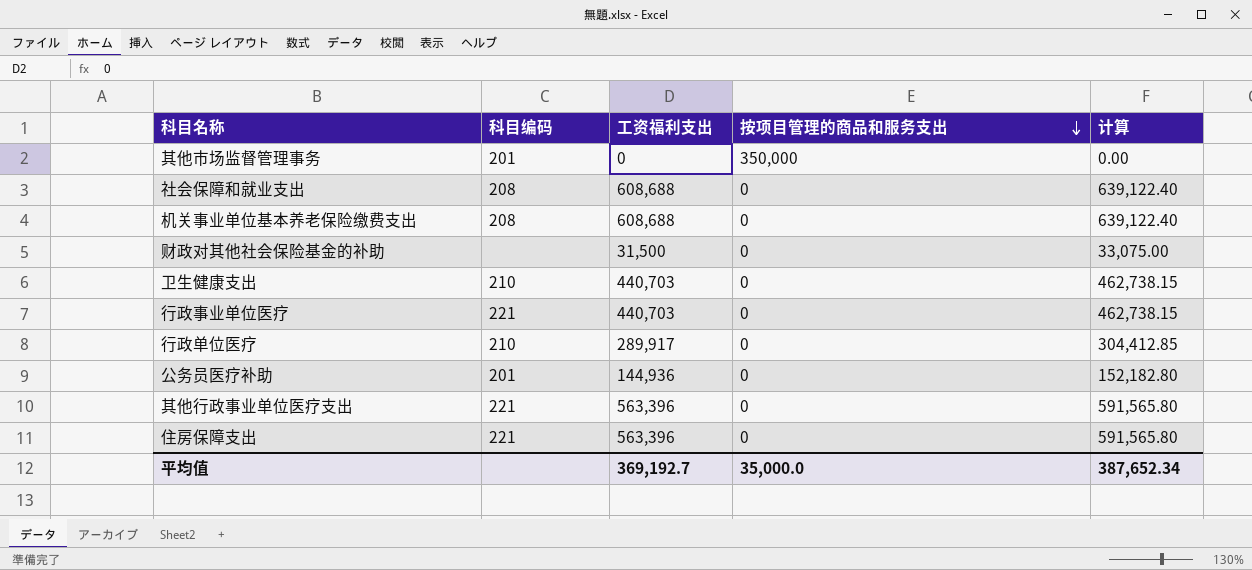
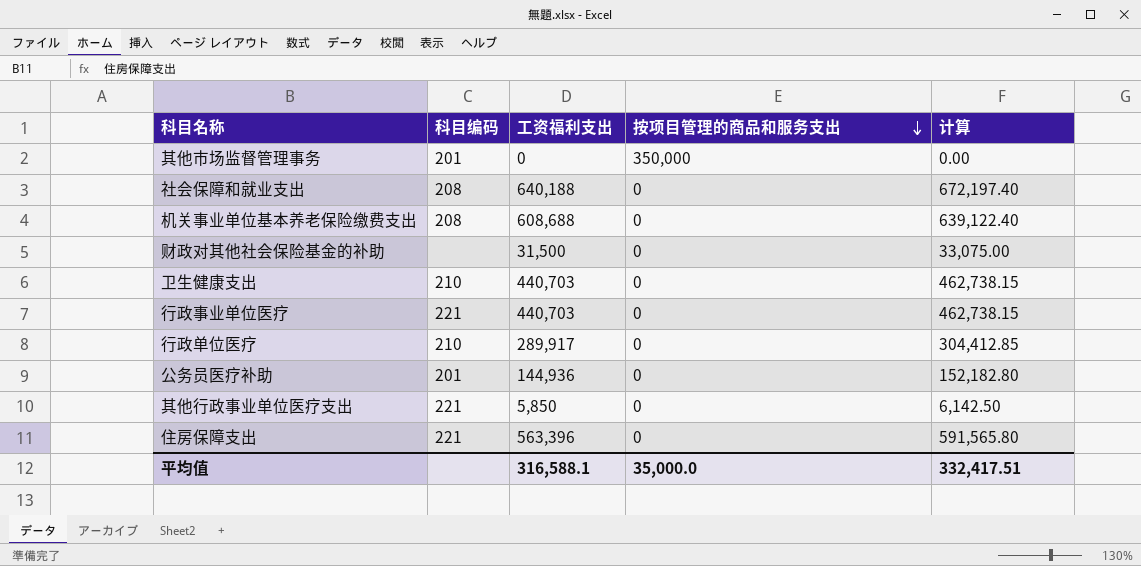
社会保障和就业支出 | 工资福利支出: 608,688 -> 640,188
社会保障和就业支出 | 计算: 639,122.40 -> 672,197.40
其他行政事业单位医疗支出 | 工资福利支出: 563,396 -> 5,850
其他行政事业单位医疗支出 | 计算: 591,565.80 -> 6,142.50
平均值 | 工资福利支出: 369,192.7 -> 316,588.1
平均值 | 计算: 387,652.34 -> 332,417.51

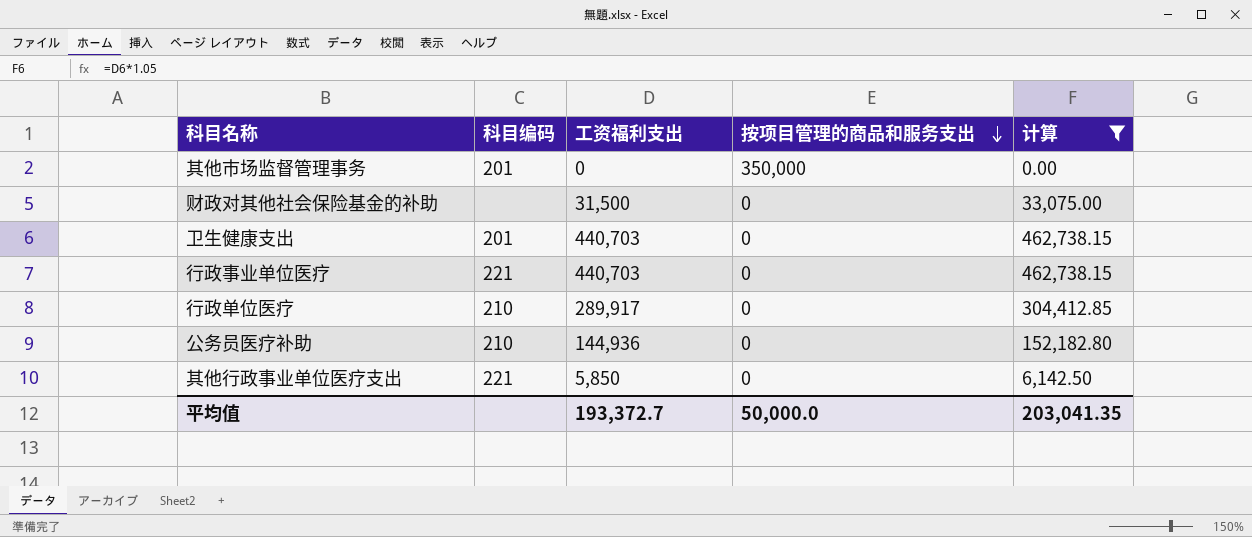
filter: none -> 计算 <= 462,738.15
卫生健康支出 | 科目编码: 210 -> 201
公务员医疗补助 | 科目编码: 201 -> 210
平均值 | 工资福利支出: 316,588.1 -> 193,372.7
平均值 | 按项目管理的商品和服务支出: 35,000.0 -> 50,000.0
平均值 | 计算: 332,417.51 -> 203,041.35

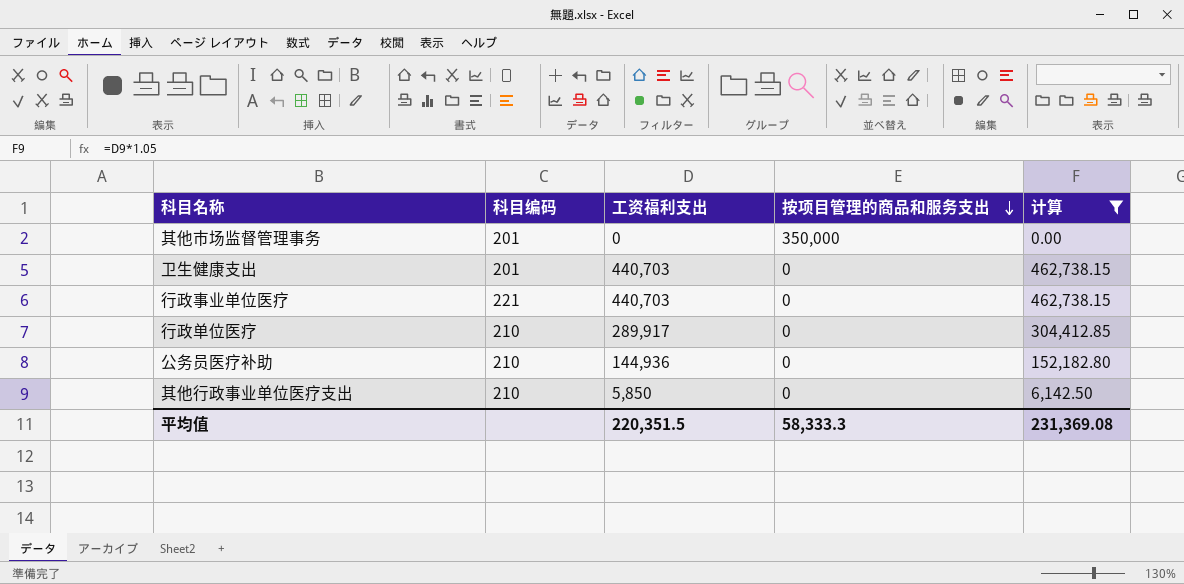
row 财政对其他社会保险基金的补助: none | 31,500 | 0 | 33,075.00 -> none
其他行政事业单位医疗支出 | 科目编码: 221 -> 210
平均值 | 工资福利支出: 193,372.7 -> 220,351.5
平均值 | 按项目管理的商品和服务支出: 50,000.0 -> 58,333.3
平均值 | 计算: 203,041.35 -> 231,369.08

